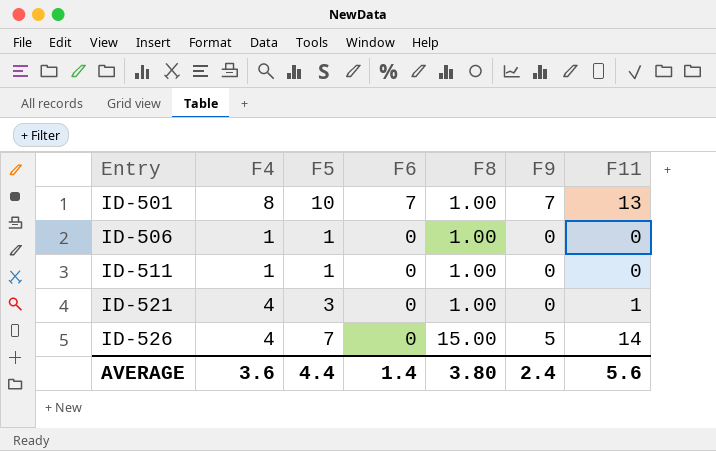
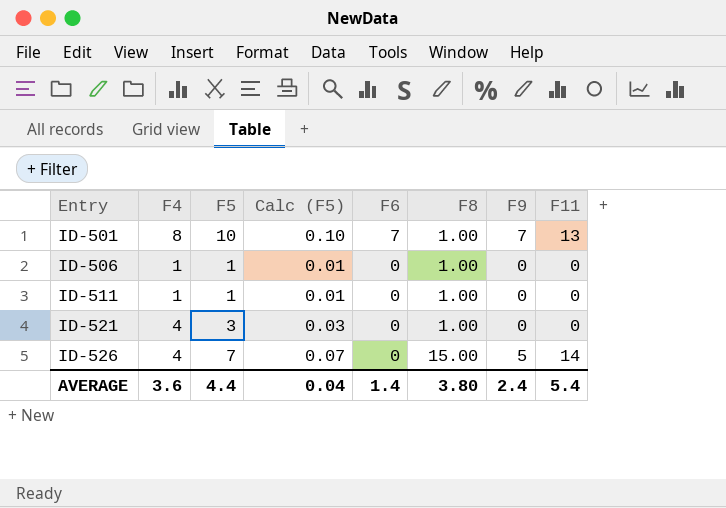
column Calc (F5) | formula: none -> [F5] * 0.01
ID-521 | F11: 1 -> 0
AVERAGE | F11: 5.6 -> 5.4

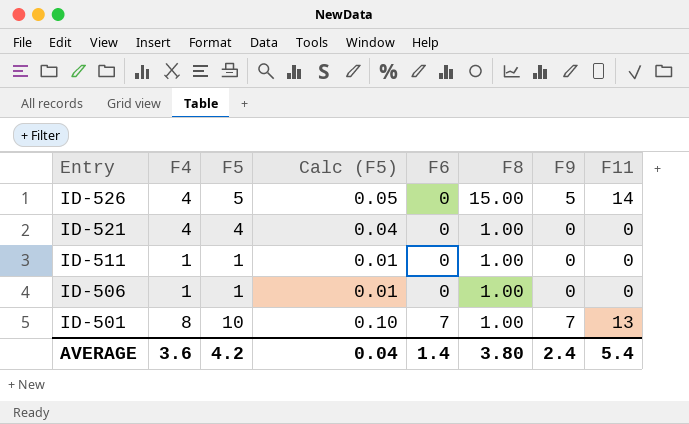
row order: Entry ascending -> Entry descending
ID-526 | F5: 7 -> 5
ID-526 | Calc (F5): 0.07 -> 0.05
ID-521 | F5: 3 -> 4
ID-521 | Calc (F5): 0.03 -> 0.04
AVERAGE | F5: 4.4 -> 4.2

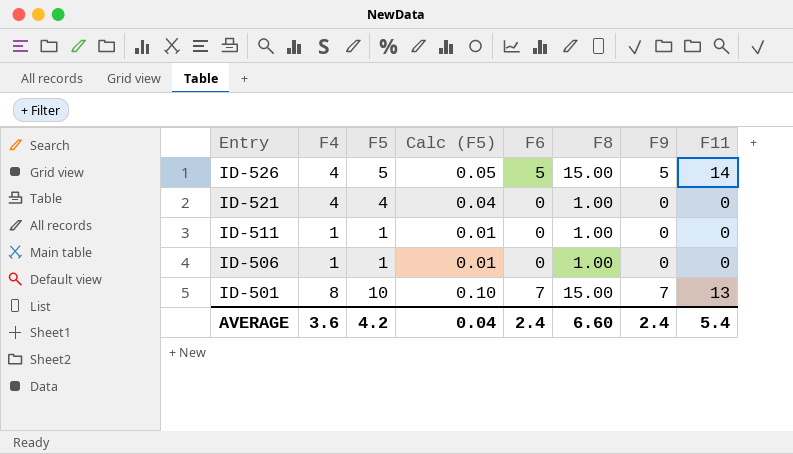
ID-526 | F6: 0 -> 5
ID-501 | F8: 1.00 -> 15.00
AVERAGE | F6: 1.4 -> 2.4
AVERAGE | F8: 3.80 -> 6.60

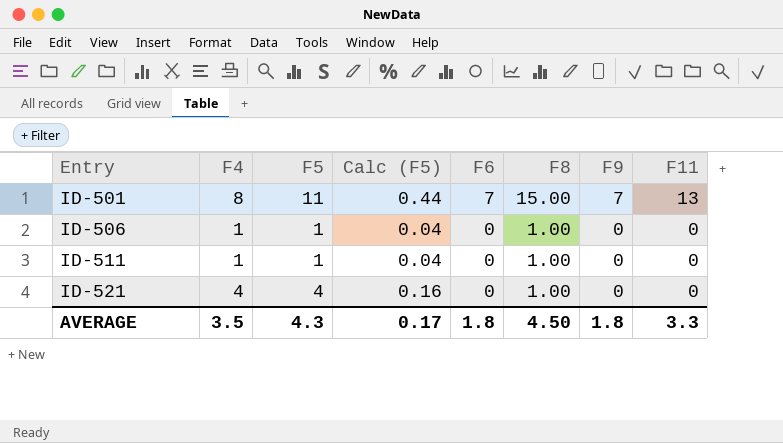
row order: Entry descending -> Entry ascending
column Calc (F5) | formula: [F5] * 0.01 -> [F5] * 0.04
row ID-526: 4 | 5 | 0.05 | 5 | 15.00 | 5 | 14 -> none
ID-501 | F5: 10 -> 11
AVERAGE | F4: 3.6 -> 3.5
AVERAGE | F5: 4.2 -> 4.3
AVERAGE | Calc (F5): 0.04 -> 0.17
AVERAGE | F6: 2.4 -> 1.8
AVERAGE | F8: 6.60 -> 4.50
AVERAGE | F9: 2.4 -> 1.8
AVERAGE | F11: 5.4 -> 3.3

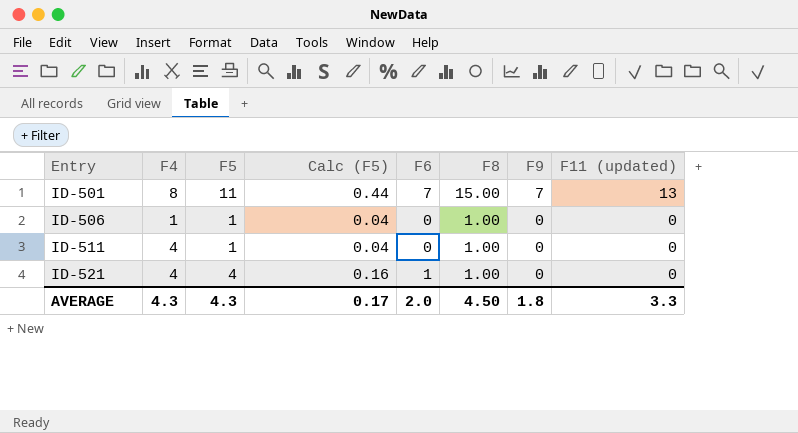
column name: F11 -> F11 (updated)
ID-511 | F4: 1 -> 4
ID-521 | F6: 0 -> 1
AVERAGE | F4: 3.5 -> 4.3
AVERAGE | F6: 1.8 -> 2.0

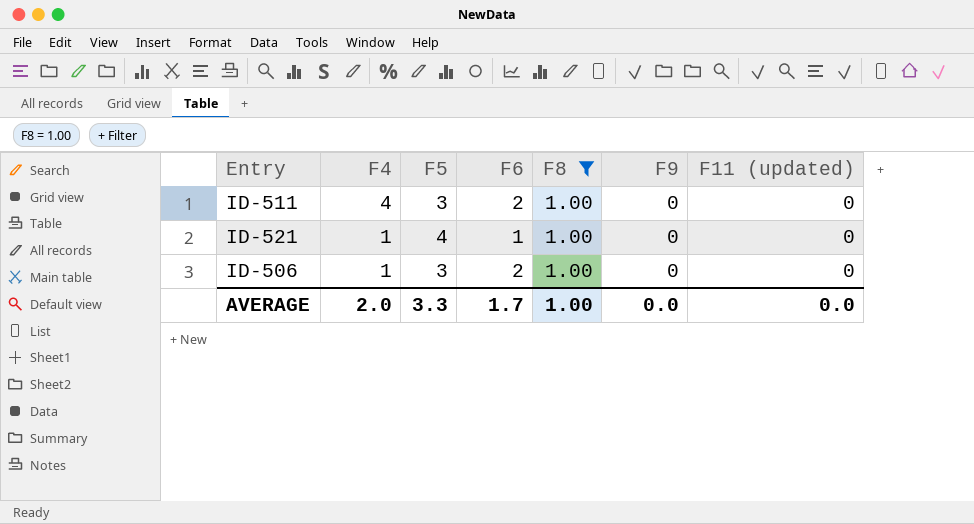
filter: none -> F8 = 1.00
row order: Entry ascending -> F4 descending
column Calc (F5) | formula: [F5] * 0.04 -> none
ID-511 | F5: 1 -> 3
ID-511 | F6: 0 -> 2
ID-521 | F4: 4 -> 1
ID-506 | F5: 1 -> 3
ID-506 | F6: 0 -> 2
AVERAGE | F4: 4.3 -> 2.0
AVERAGE | F5: 4.3 -> 3.3
AVERAGE | F6: 2.0 -> 1.7
AVERAGE | F8: 4.50 -> 1.00
AVERAGE | F9: 1.8 -> 0.0
AVERAGE | F11 (updated): 3.3 -> 0.0

